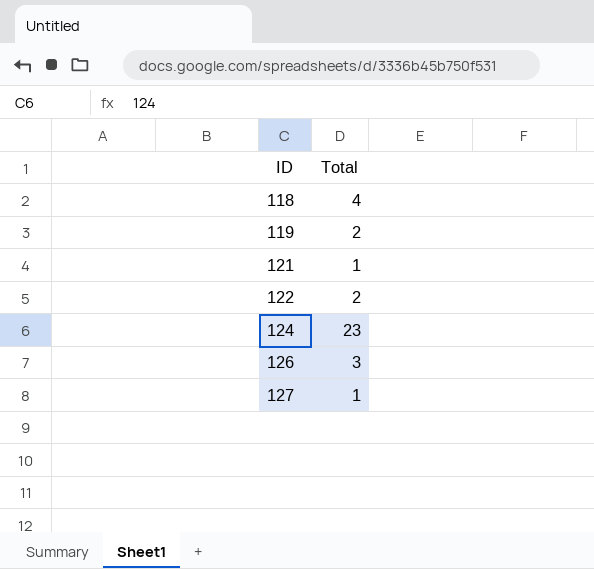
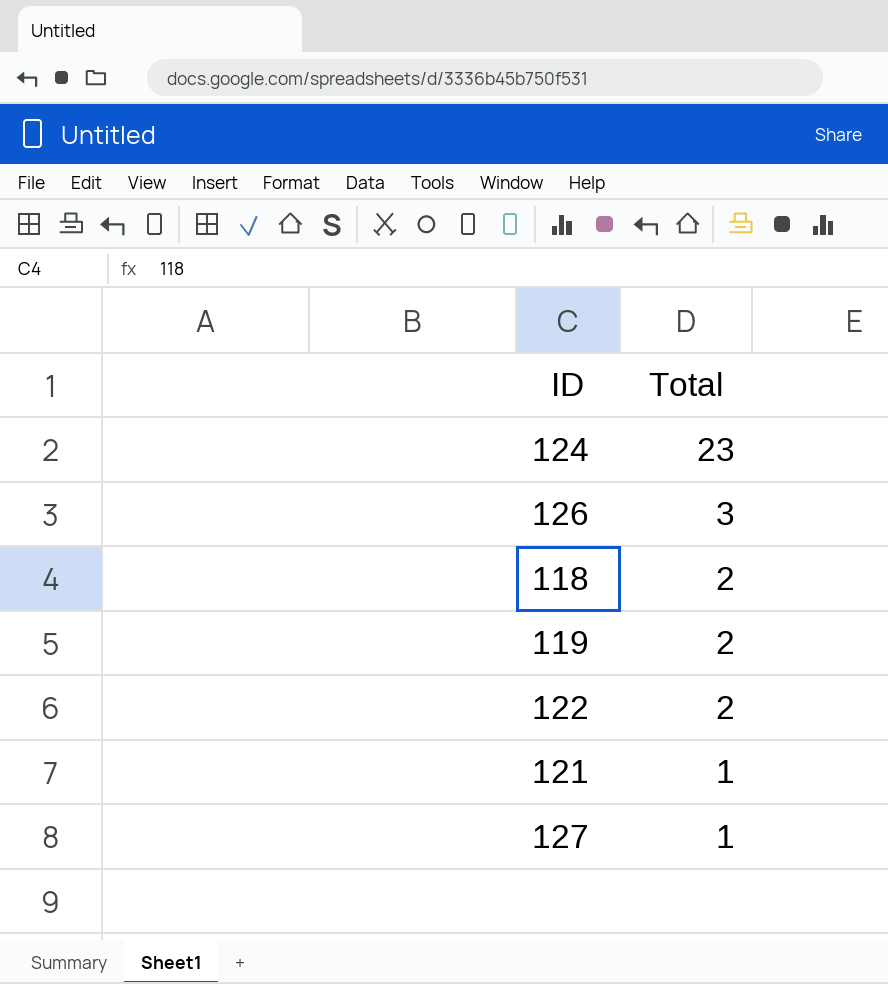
row order: ID ascending -> Total descending
118 | Total: 4 -> 2

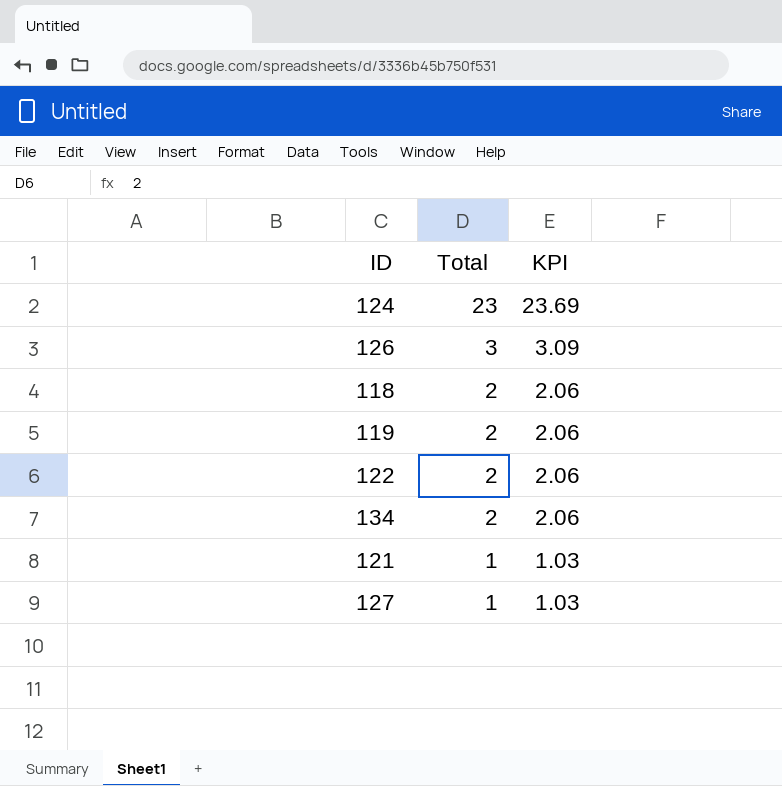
column KPI | formula: none -> [Total] * 1.03
row 134: none -> 2 | 2.06

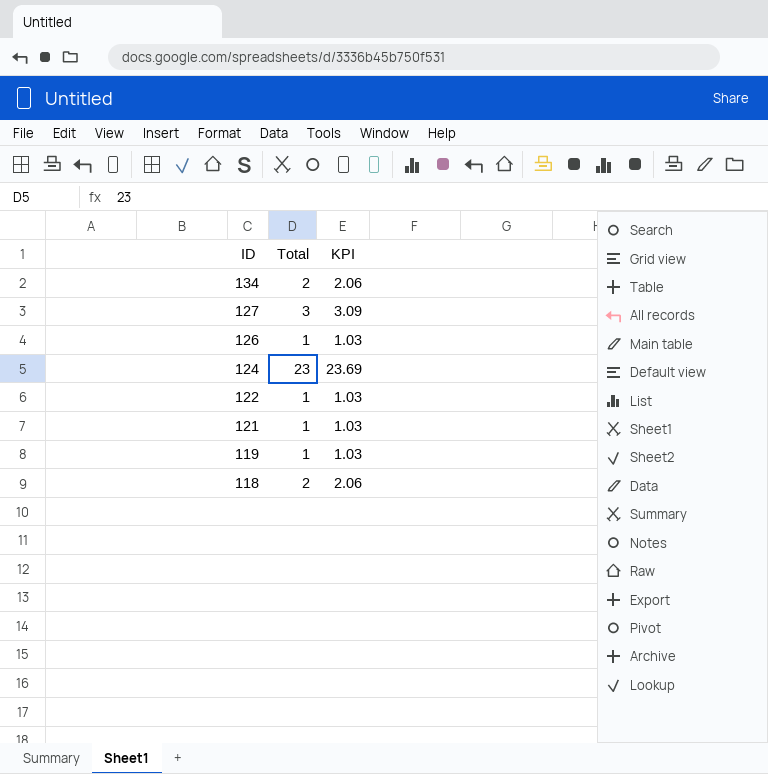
row order: Total descending -> ID descending
127 | Total: 1 -> 3
127 | KPI: 1.03 -> 3.09
126 | Total: 3 -> 1
126 | KPI: 3.09 -> 1.03
122 | Total: 2 -> 1
122 | KPI: 2.06 -> 1.03
119 | Total: 2 -> 1
119 | KPI: 2.06 -> 1.03

